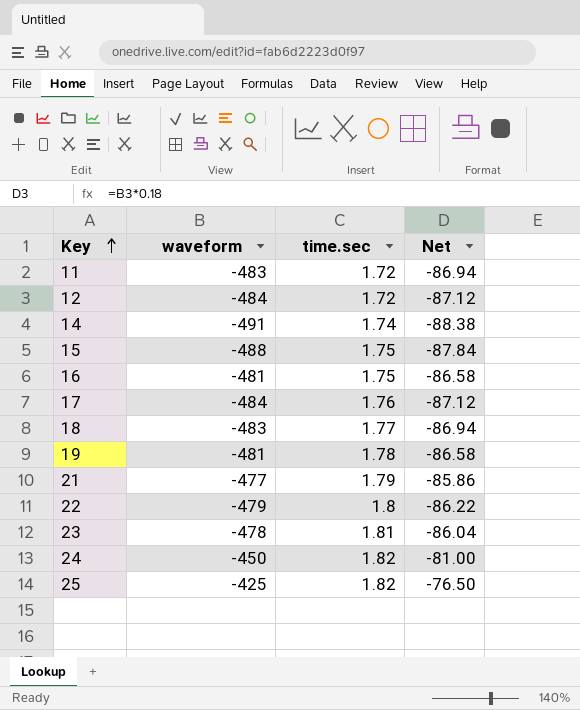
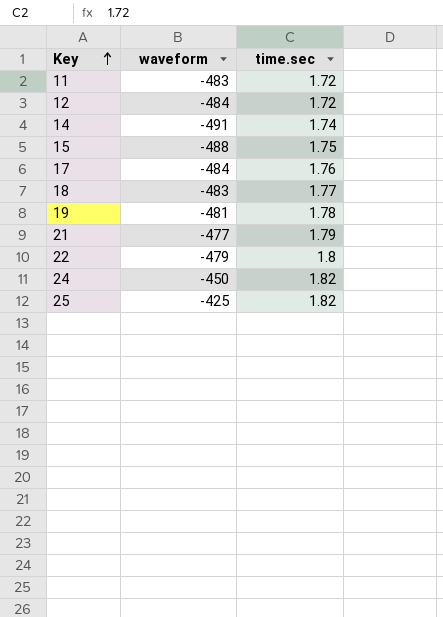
column Net | formula: [waveform] * 0.18 -> none
row 16: -481 | 1.75 | -86.58 -> none
row 23: -478 | 1.81 | -86.04 -> none

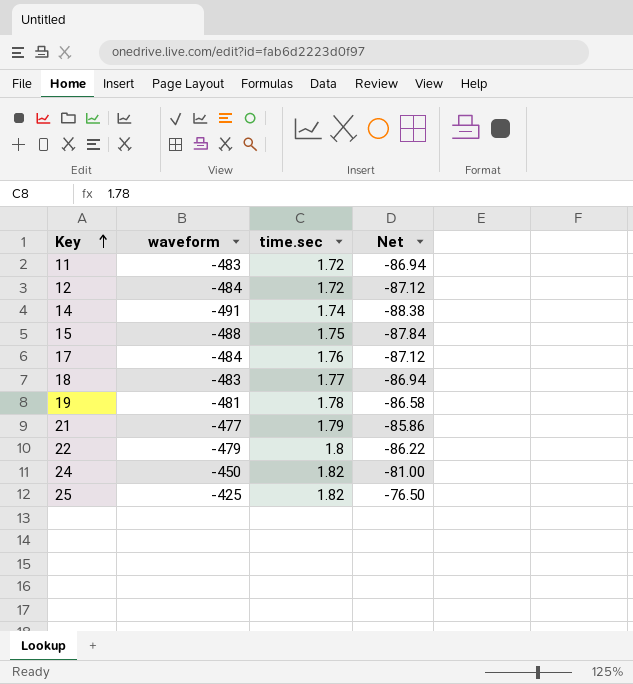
column Net | formula: none -> [waveform] * 0.18

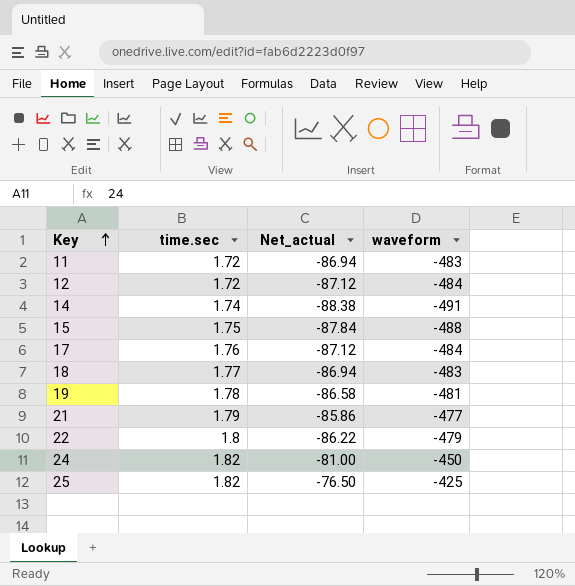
column name: Net -> Net_actual
column waveform | position: 2 -> 4

